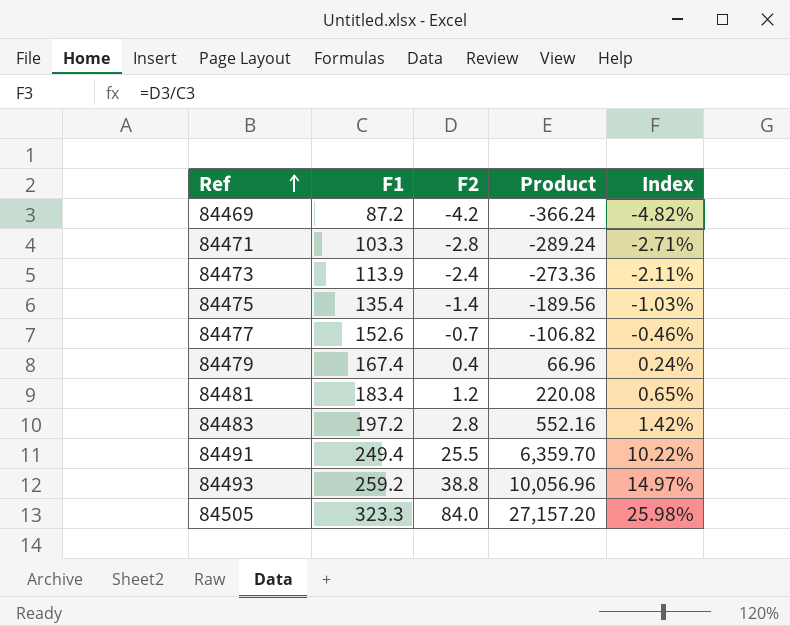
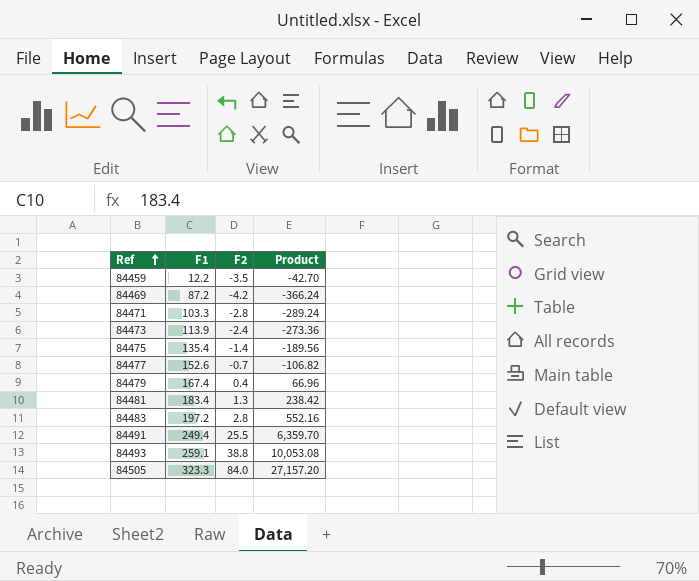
column Index | formula: [F2] / [F1] -> none
row 84459: none -> 12.2 | -3.5 | -42.70
84481 | F2: 1.2 -> 1.3
84481 | Product: 220.08 -> 238.42
84493 | F1: 259.2 -> 259.1
84493 | Product: 10,056.96 -> 10,053.08

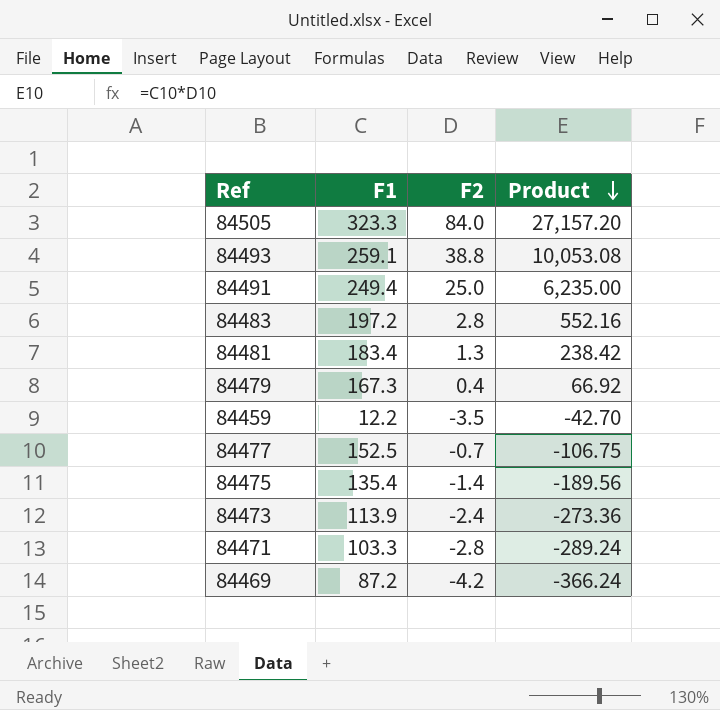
row order: Ref ascending -> Product descending
84491 | F2: 25.5 -> 25.0
84491 | Product: 6,359.70 -> 6,235.00
84479 | F1: 167.4 -> 167.3
84479 | Product: 66.96 -> 66.92
84477 | F1: 152.6 -> 152.5
84477 | Product: -106.82 -> -106.75

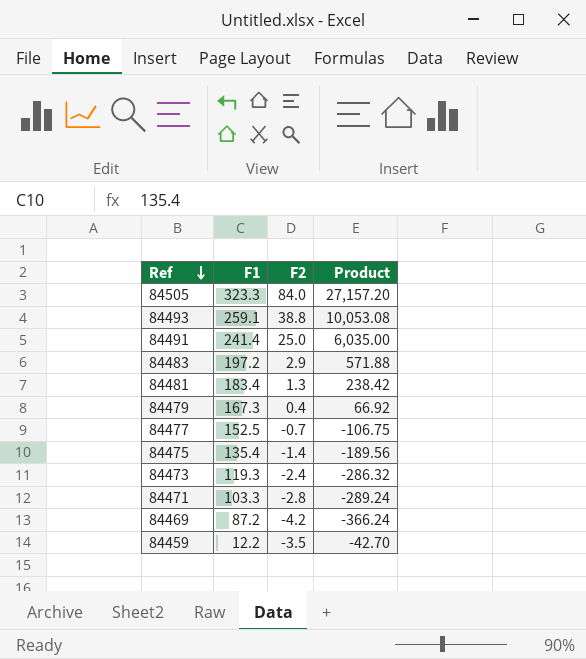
row order: Product descending -> Ref descending
84491 | F1: 249.4 -> 241.4
84491 | Product: 6,235.00 -> 6,035.00
84483 | F2: 2.8 -> 2.9
84483 | Product: 552.16 -> 571.88
84473 | F1: 113.9 -> 119.3
84473 | Product: -273.36 -> -286.32

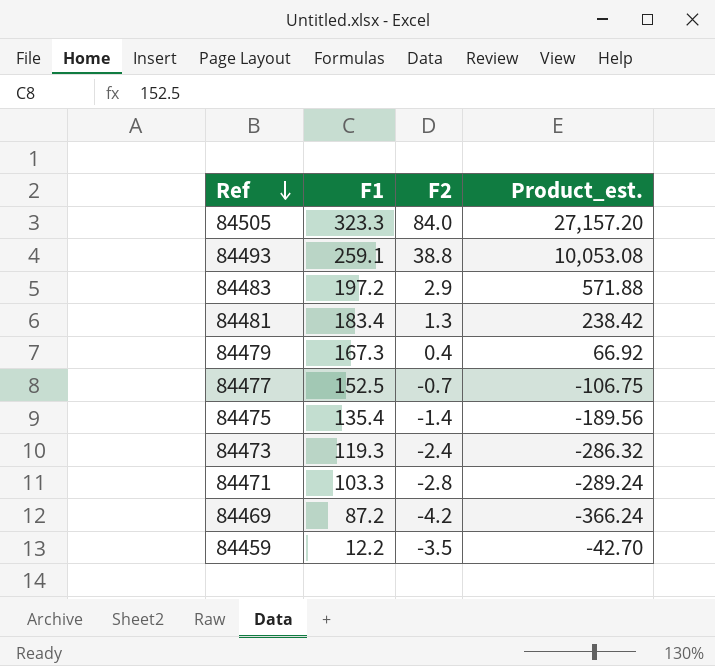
column name: Product -> Product_est.
row 84491: 241.4 | 25.0 | 6,035.00 -> none

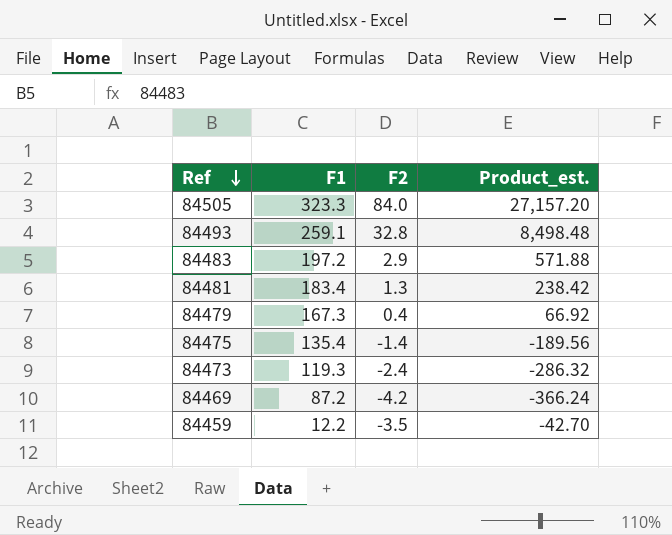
row 84477: 152.5 | -0.7 | -106.75 -> none
row 84471: 103.3 | -2.8 | -289.24 -> none
84493 | F2: 38.8 -> 32.8
84493 | Product_est.: 10,053.08 -> 8,498.48

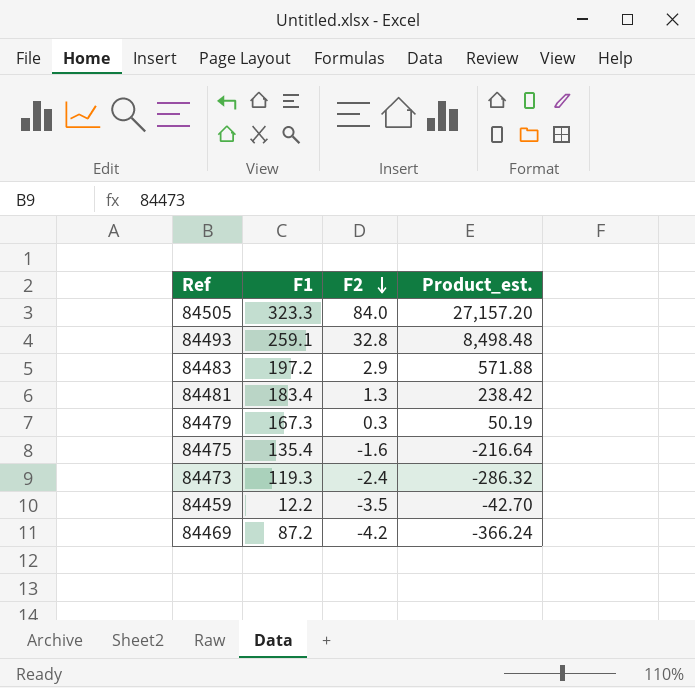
row order: Ref descending -> F2 descending
84479 | F2: 0.4 -> 0.3
84479 | Product_est.: 66.92 -> 50.19
84475 | F2: -1.4 -> -1.6
84475 | Product_est.: -189.56 -> -216.64

